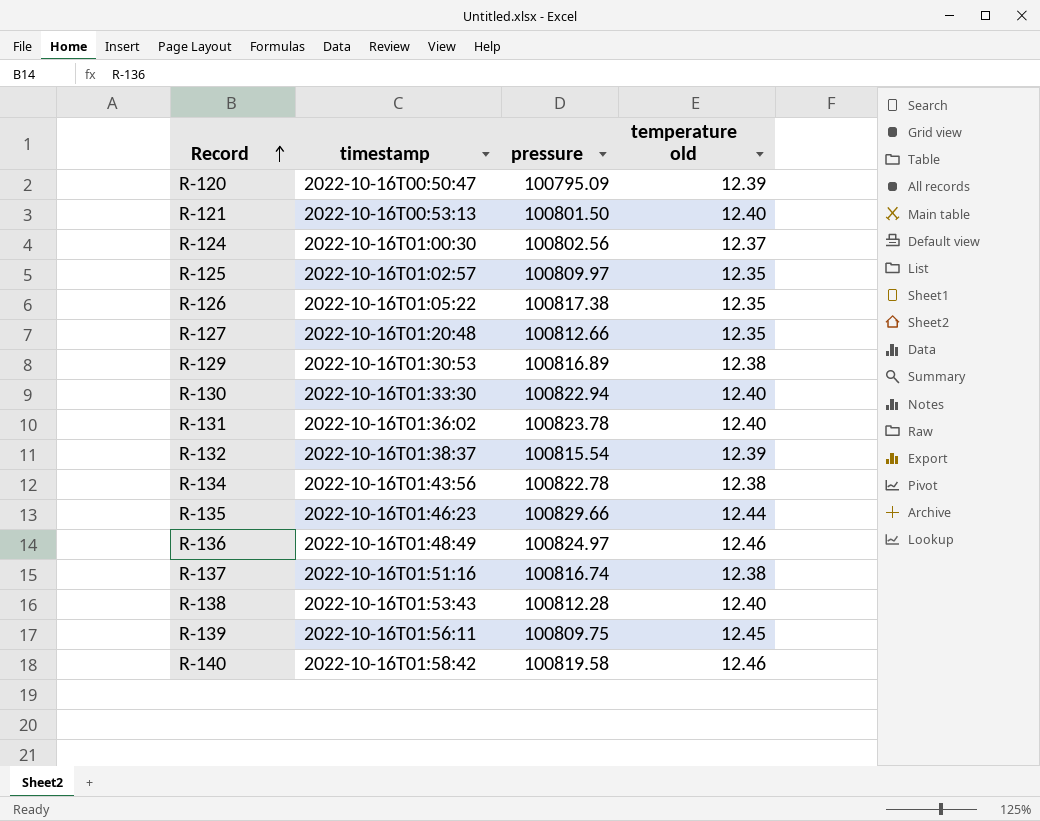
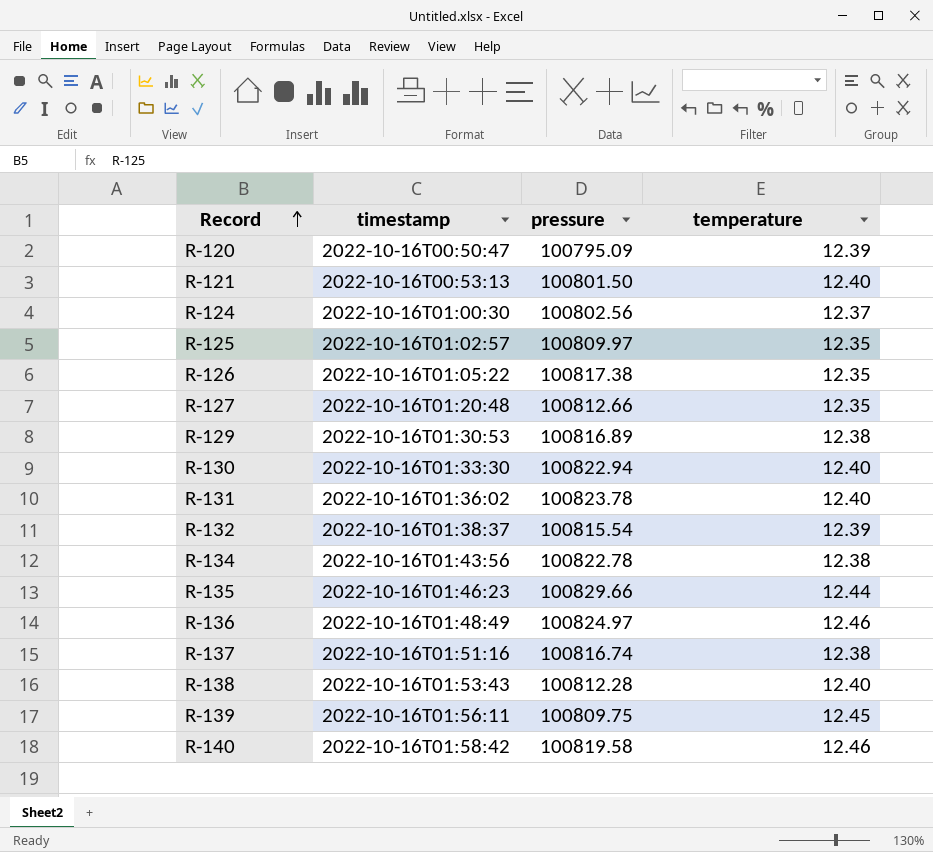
column name: temperature old -> temperature

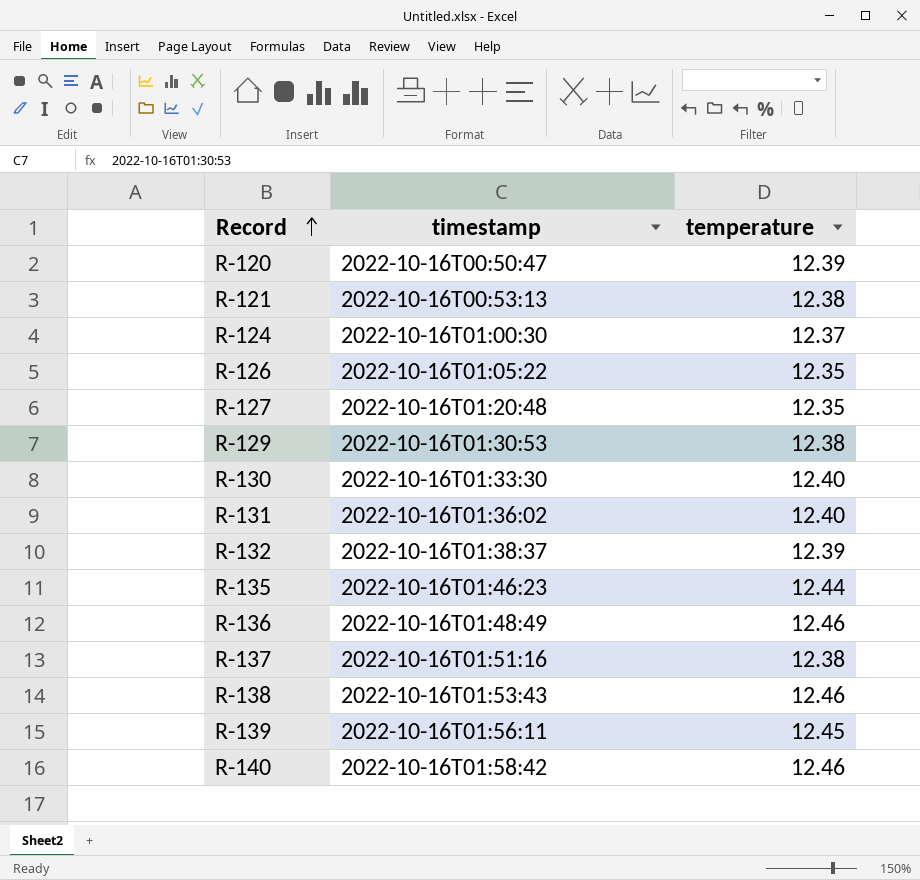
column pressure | position: 3 -> none
row R-125: 2022-10-16T01:02:57 | 100809.97 | 12.35 -> none
row R-134: 2022-10-16T01:43:56 | 100822.78 | 12.38 -> none
R-121 | temperature: 12.40 -> 12.38
R-138 | temperature: 12.40 -> 12.46

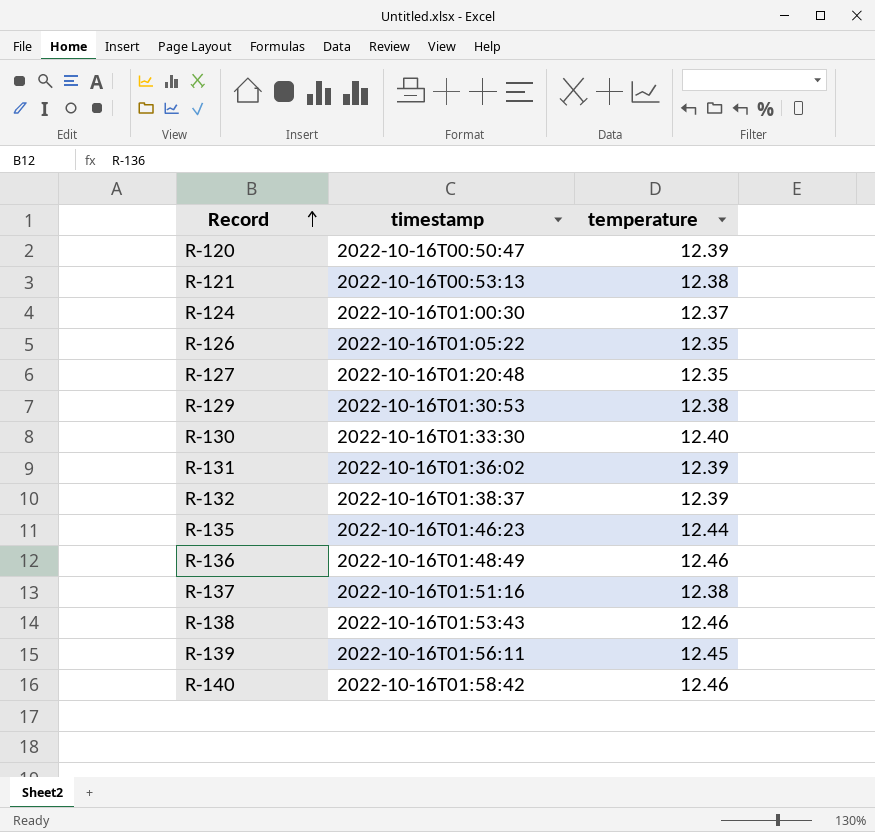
R-131 | temperature: 12.40 -> 12.39

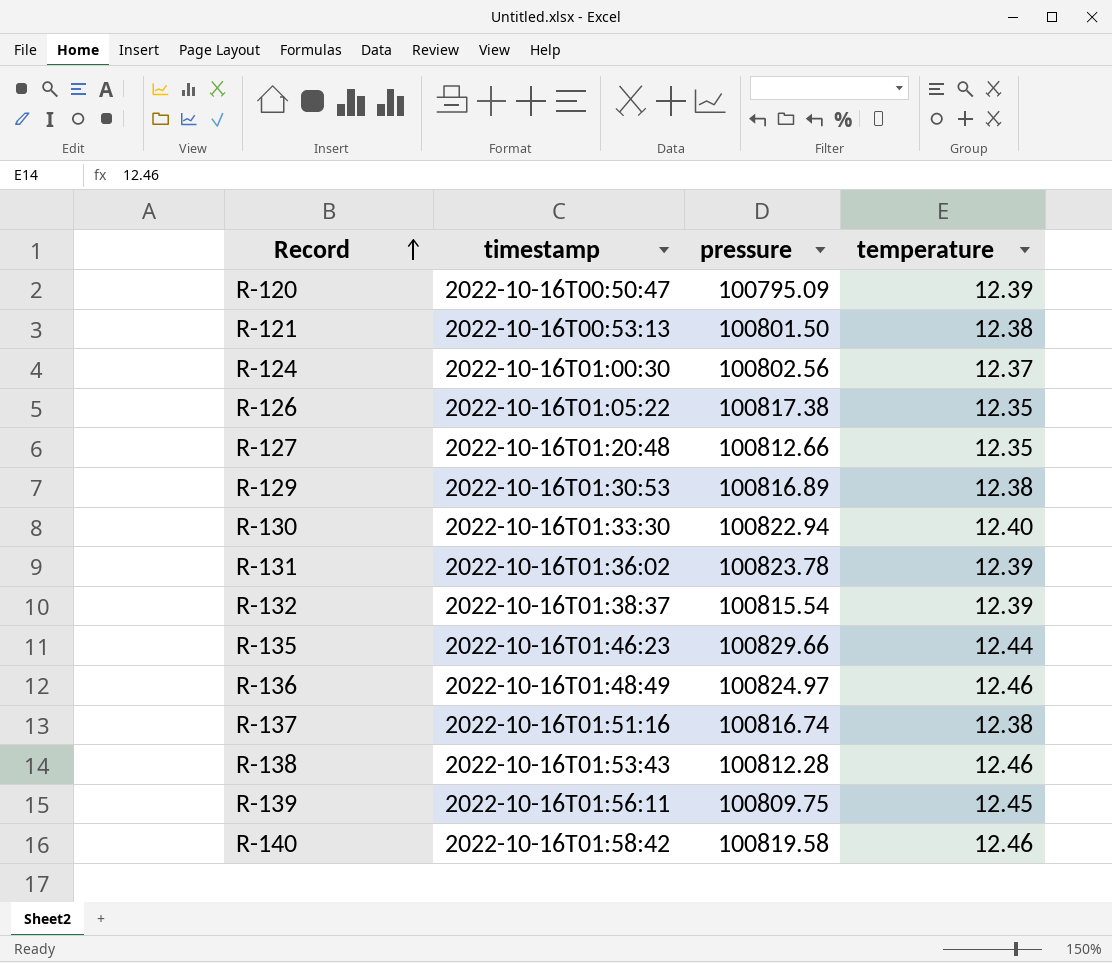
column pressure | position: none -> 3

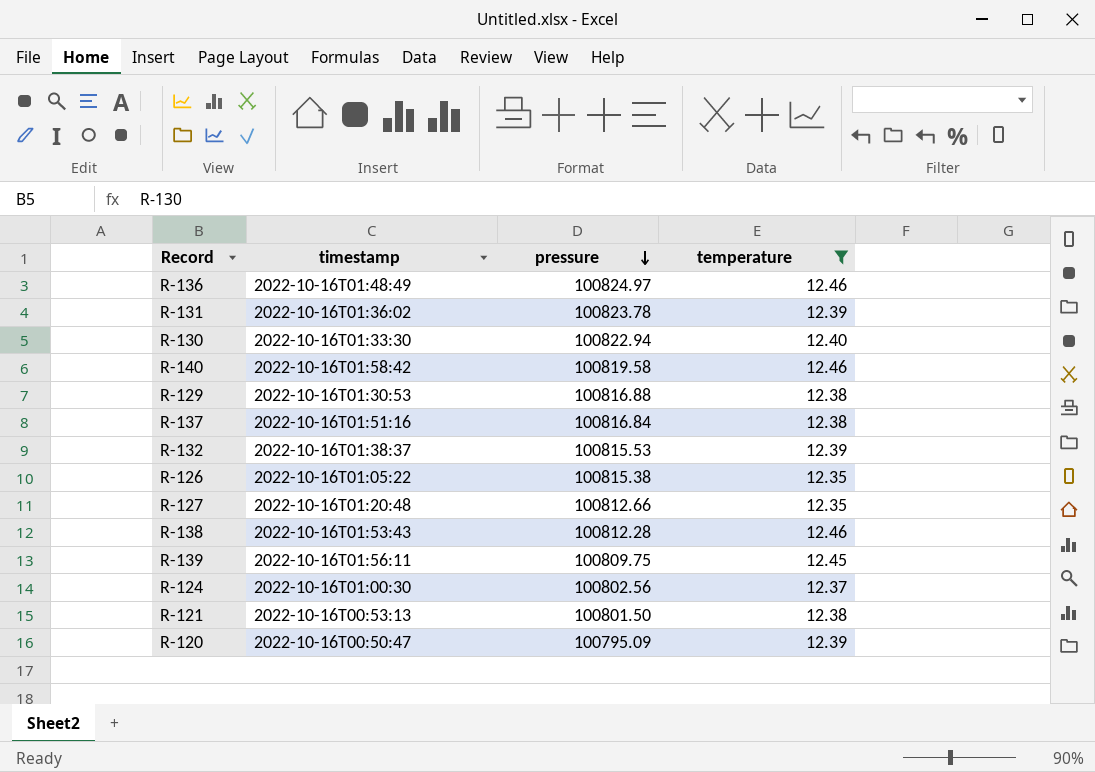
filter: none -> temperature != 12.44
row order: Record ascending -> pressure descending
R-129 | pressure: 100816.89 -> 100816.88
R-137 | pressure: 100816.74 -> 100816.84
R-132 | pressure: 100815.54 -> 100815.53
R-126 | pressure: 100817.38 -> 100815.38

